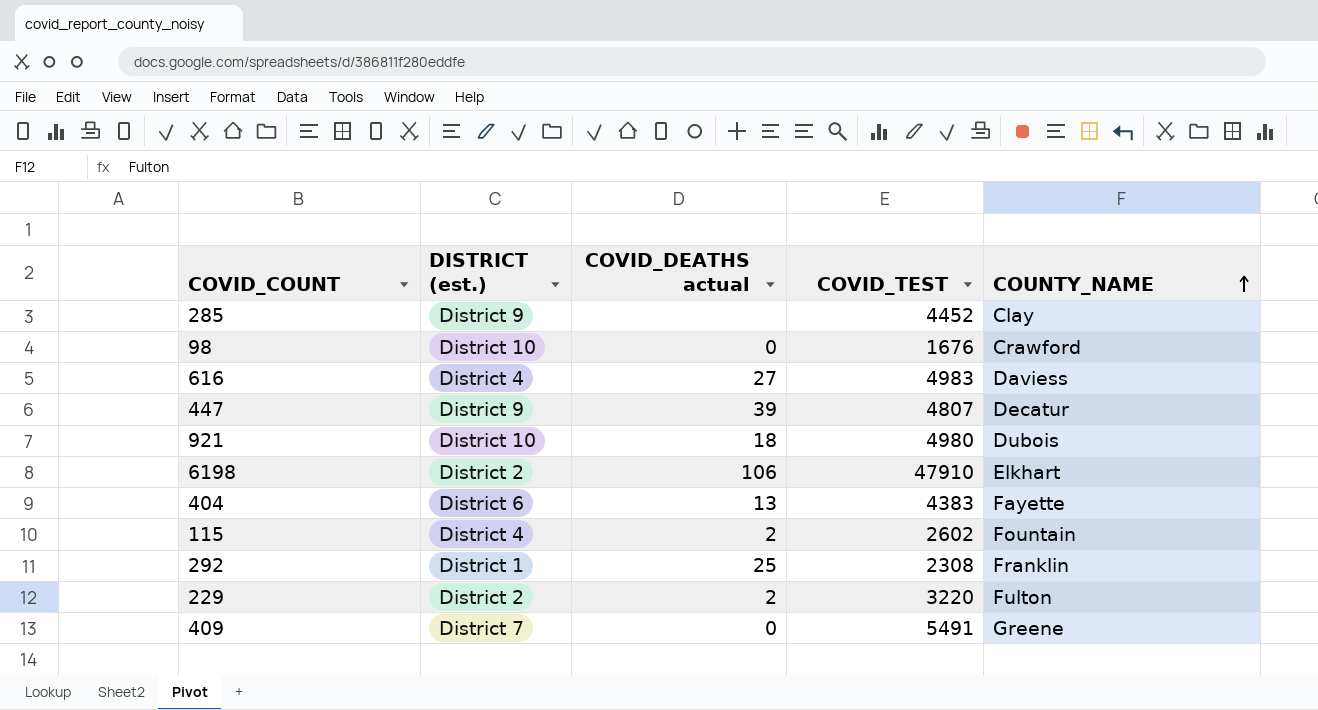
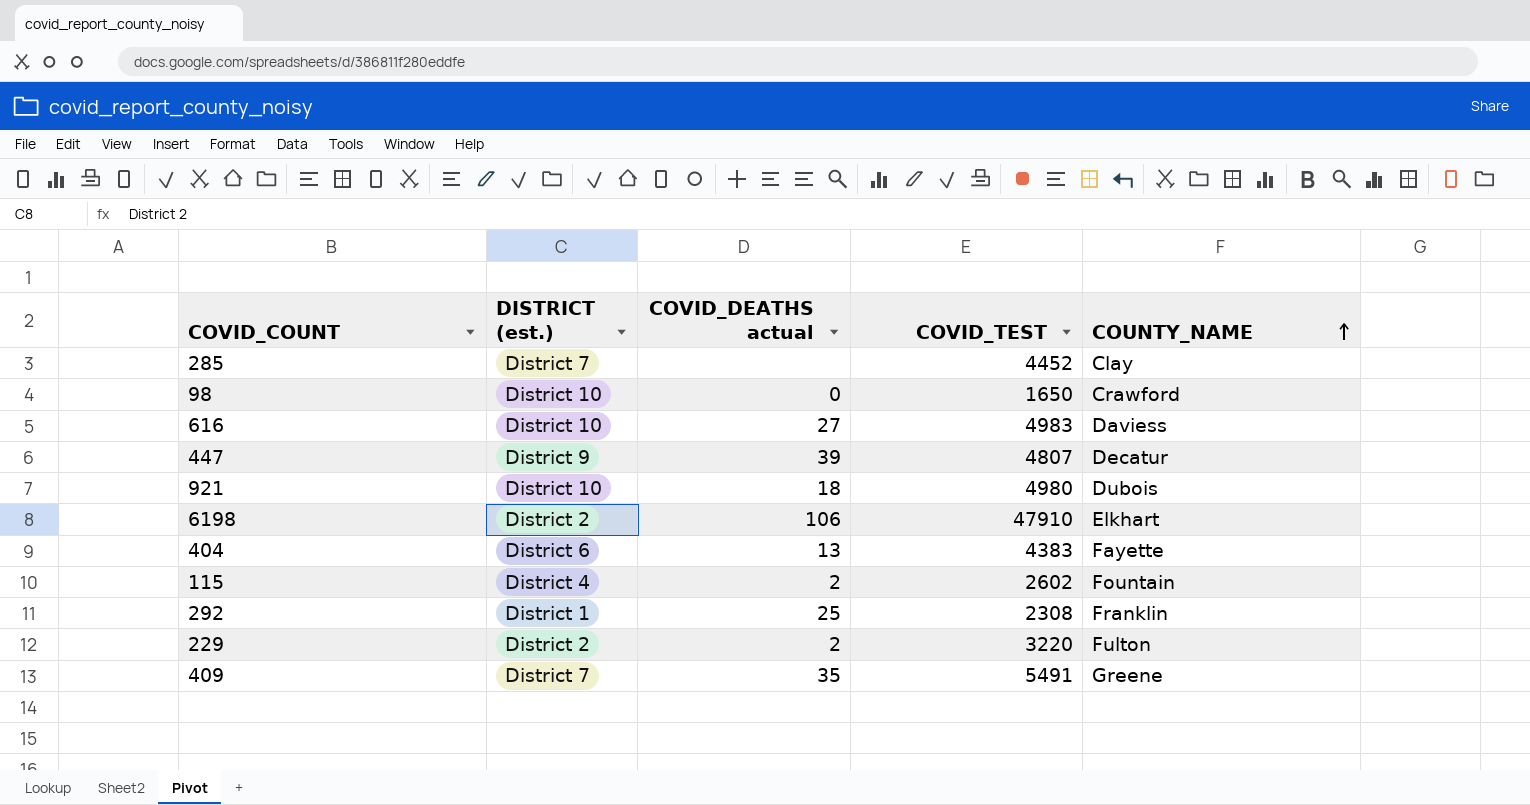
285 | DISTRICT (est.): District 9 -> District 7
98 | COVID_TEST: 1676 -> 1650
616 | DISTRICT (est.): District 4 -> District 10
409 | COVID_DEATHS actual: 0 -> 35

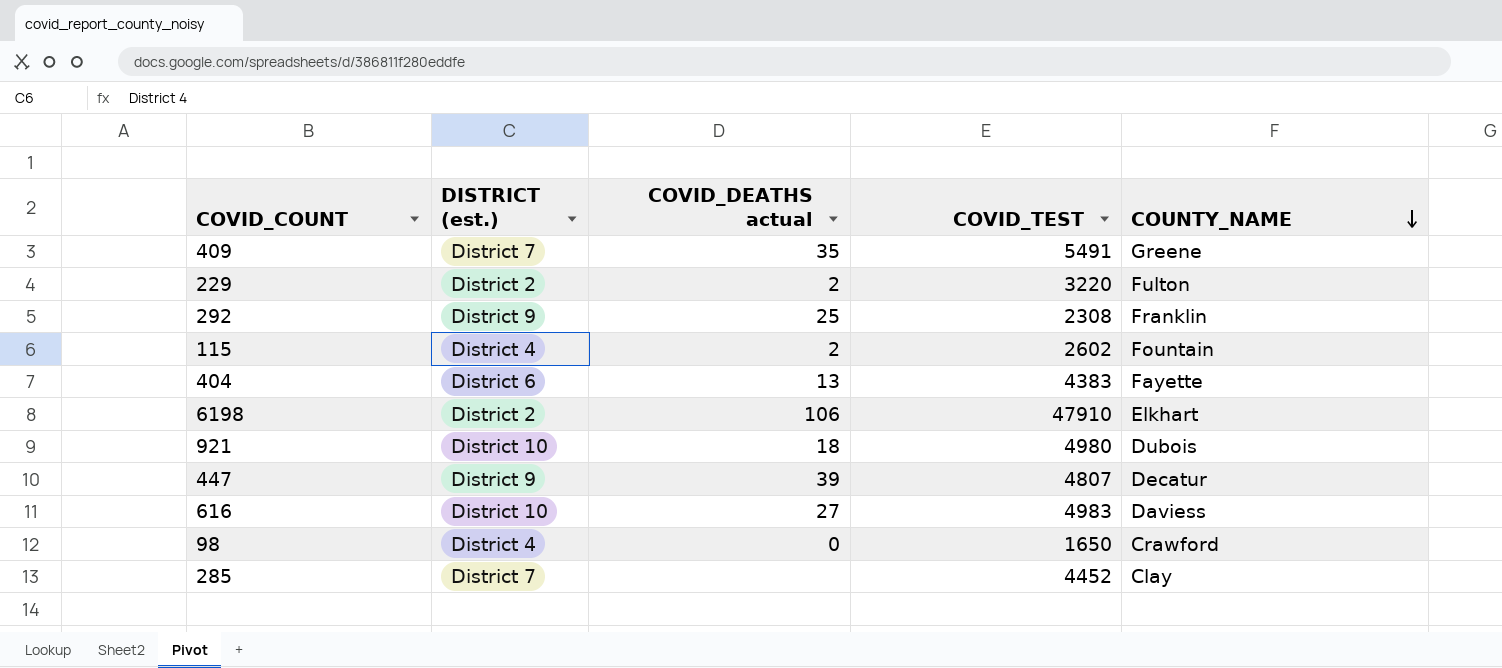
row order: COUNTY_NAME ascending -> COUNTY_NAME descending
292 | DISTRICT (est.): District 1 -> District 9
98 | DISTRICT (est.): District 10 -> District 4

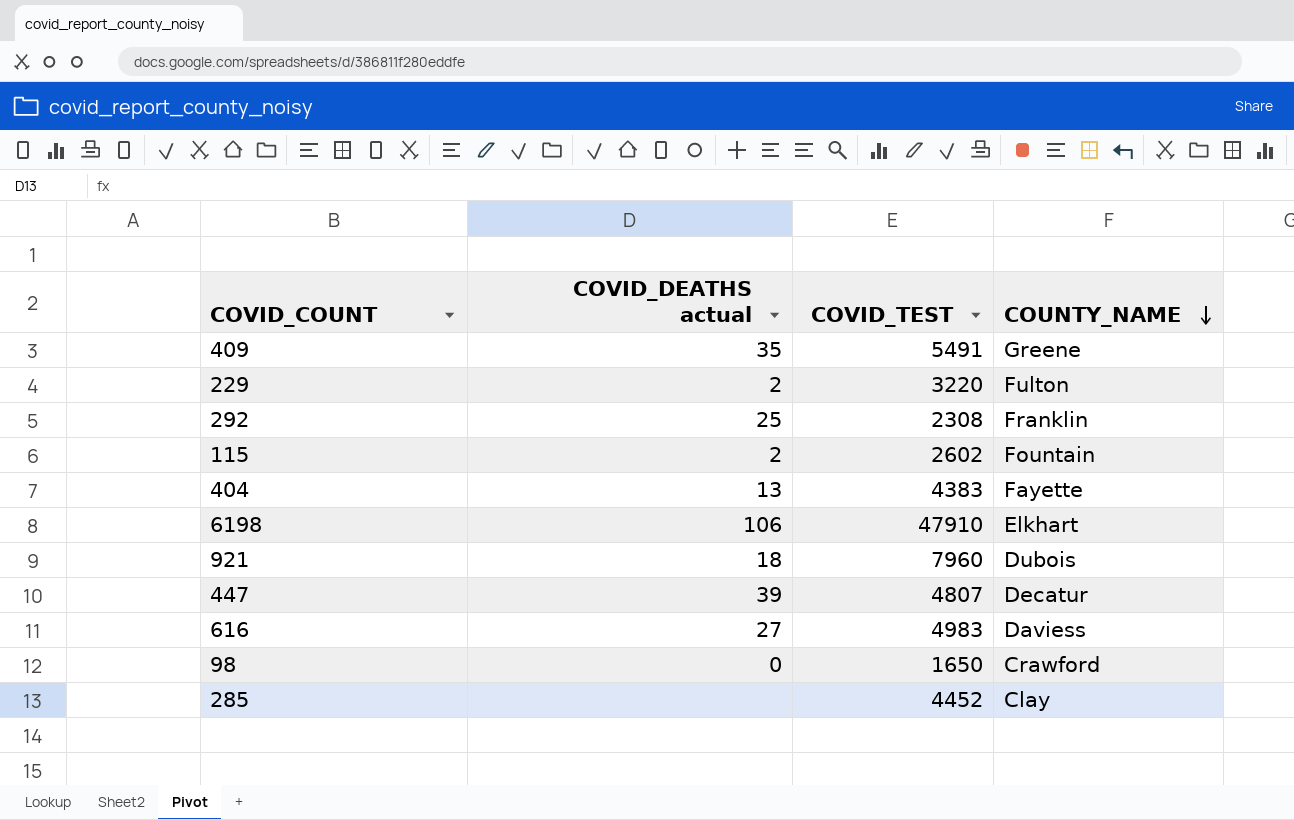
column DISTRICT (est.) | position: 2 -> none
921 | COVID_TEST: 4980 -> 7960

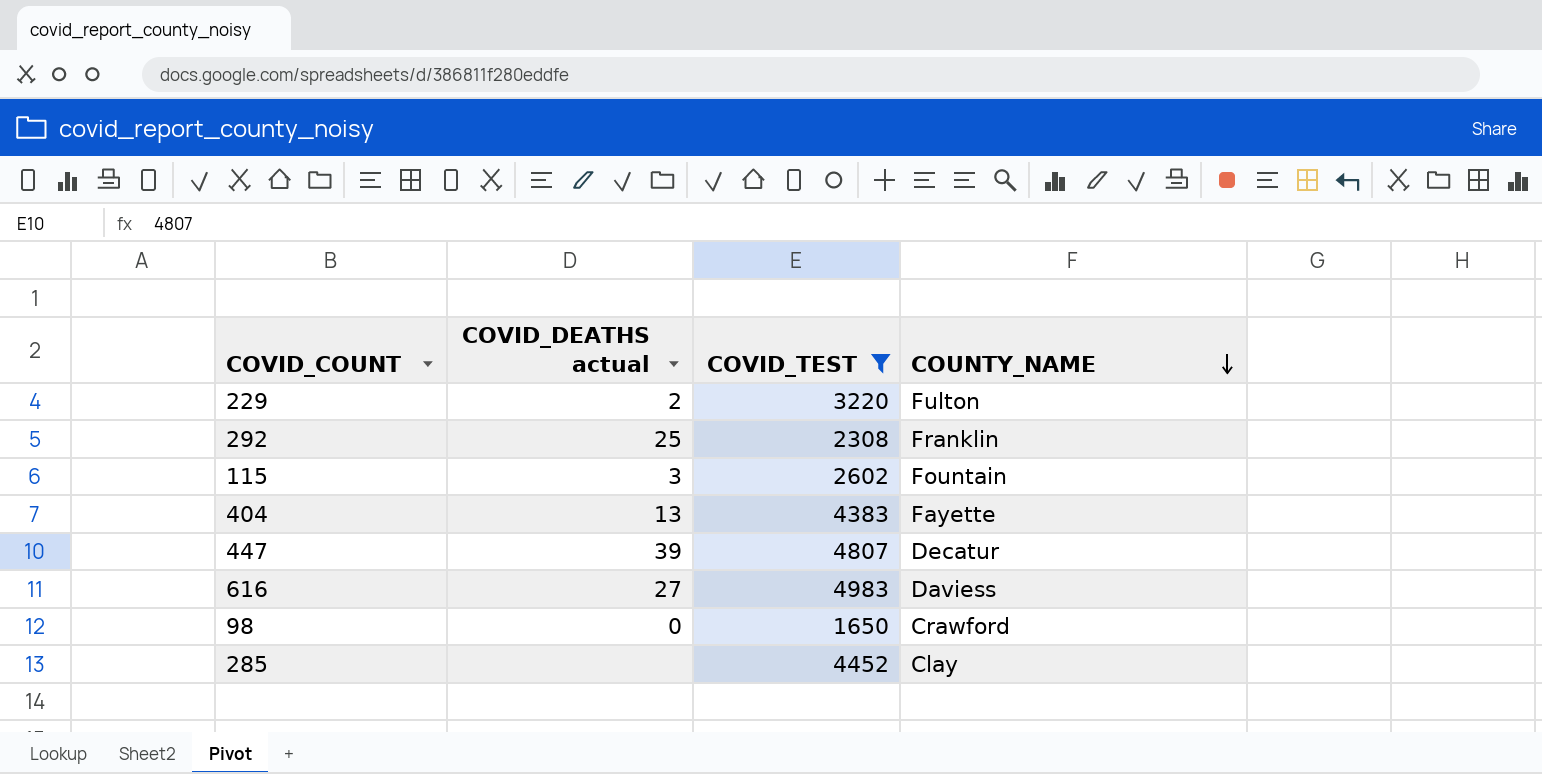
filter: none -> COVID_TEST <= 4983
115 | COVID_DEATHS actual: 2 -> 3

